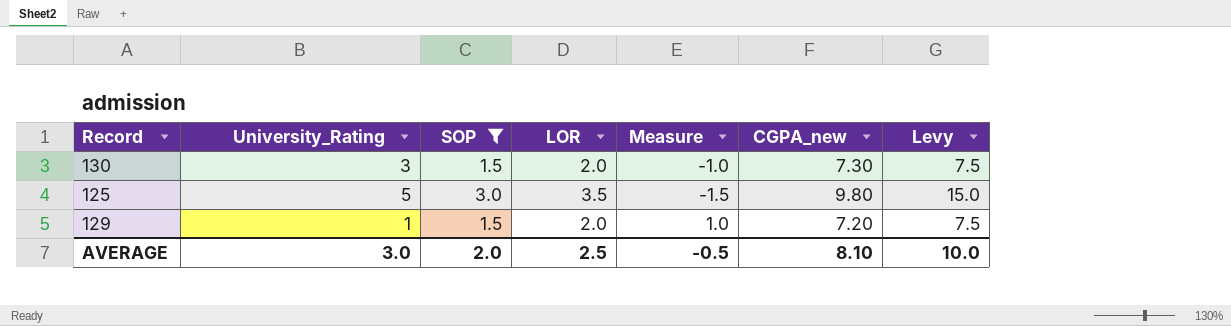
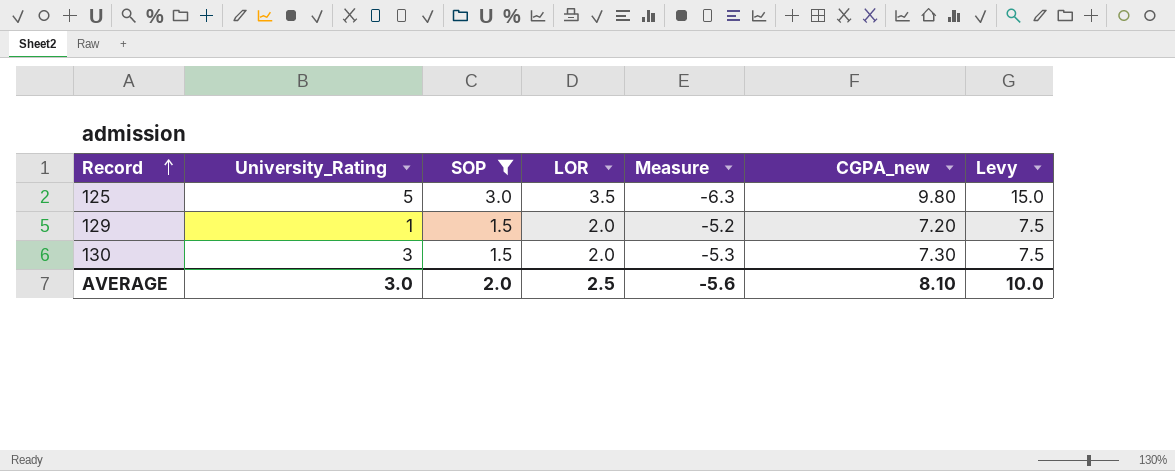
row order: none -> Record ascending
column Measure | formula: [LOR] - [University_Rating] -> [LOR] - [CGPA_new]
AVERAGE | Measure: -0.5 -> -5.6

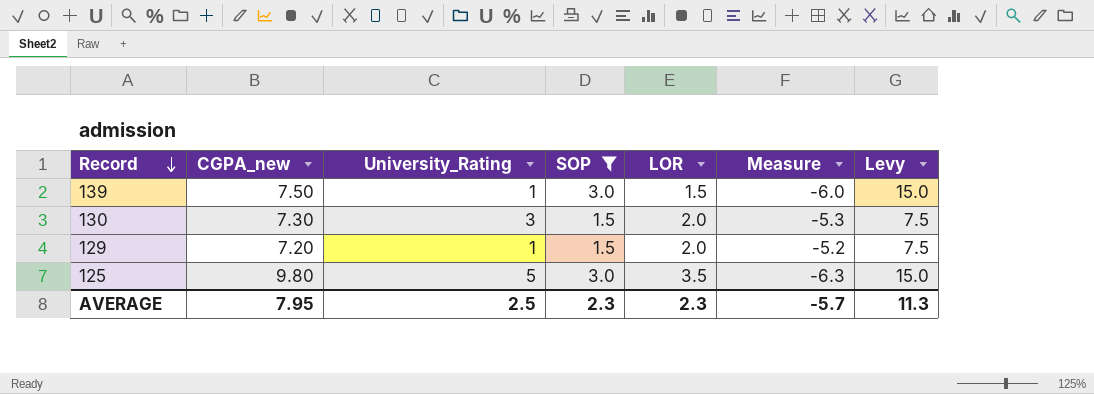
row order: Record ascending -> Record descending
column CGPA_new | position: 6 -> 2
row 139: none -> 7.50 | 1 | 3.0 | 1.5 | -6.0 | 15.0
AVERAGE | CGPA_new: 8.10 -> 7.95
AVERAGE | University_Rating: 3.0 -> 2.5
AVERAGE | SOP: 2.0 -> 2.3
AVERAGE | LOR: 2.5 -> 2.3
AVERAGE | Measure: -5.6 -> -5.7
AVERAGE | Levy: 10.0 -> 11.3

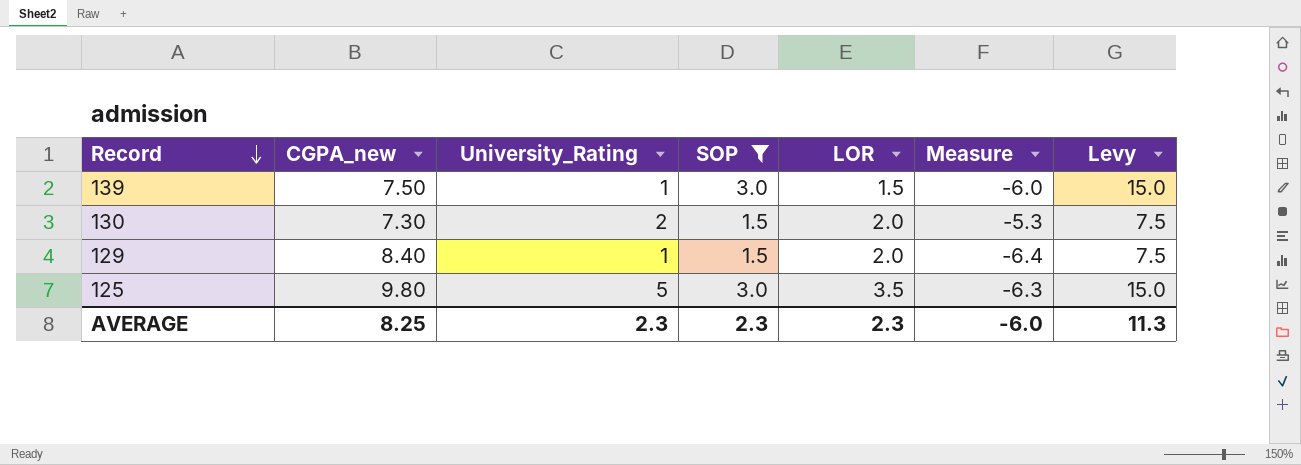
130 | University_Rating: 3 -> 2
129 | CGPA_new: 7.20 -> 8.40
129 | Measure: -5.2 -> -6.4
AVERAGE | CGPA_new: 7.95 -> 8.25
AVERAGE | University_Rating: 2.5 -> 2.3
AVERAGE | Measure: -5.7 -> -6.0

